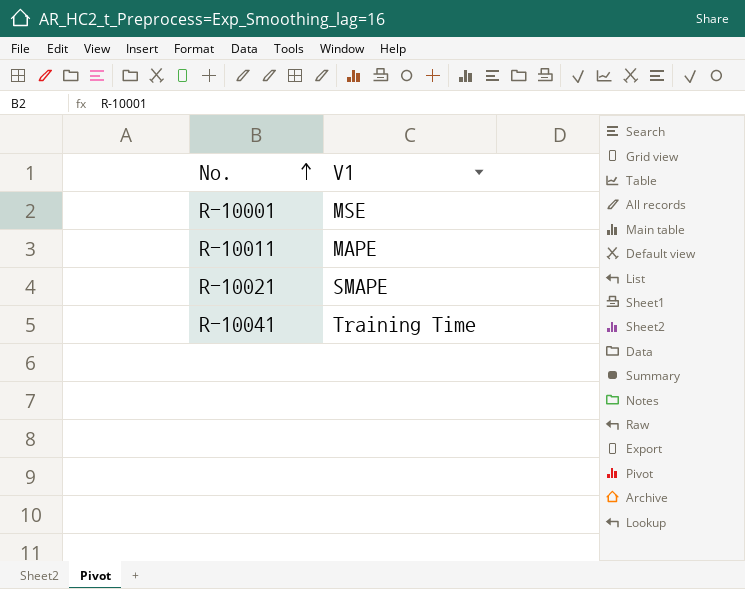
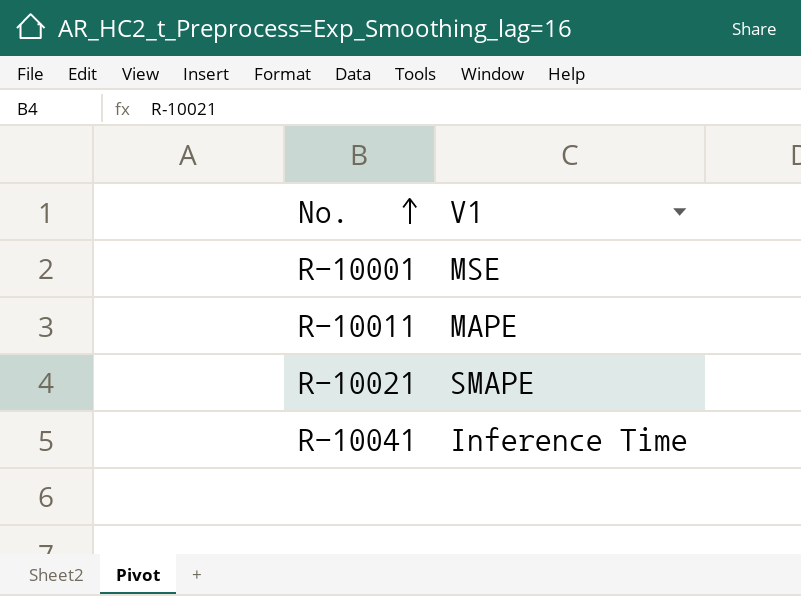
R-10041 | V1: Training Time -> Inference Time

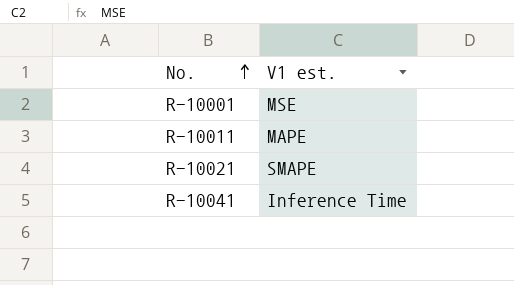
column name: V1 -> V1 est.

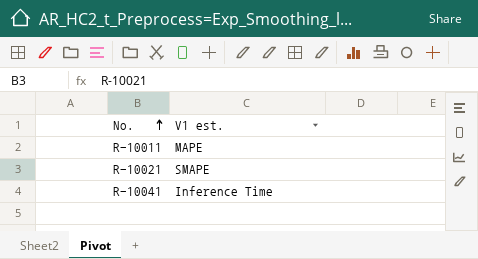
row R-10001: MSE -> none

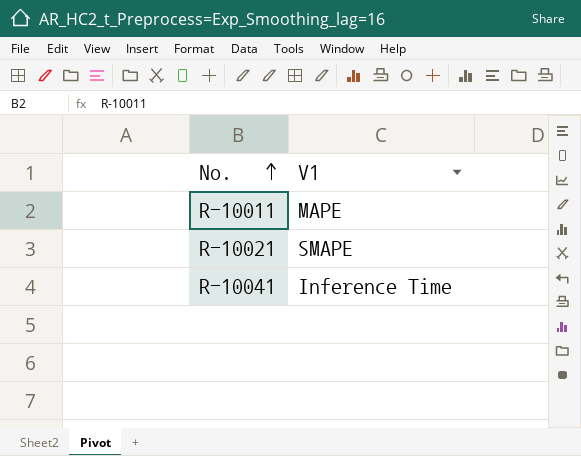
column name: V1 est. -> V1

